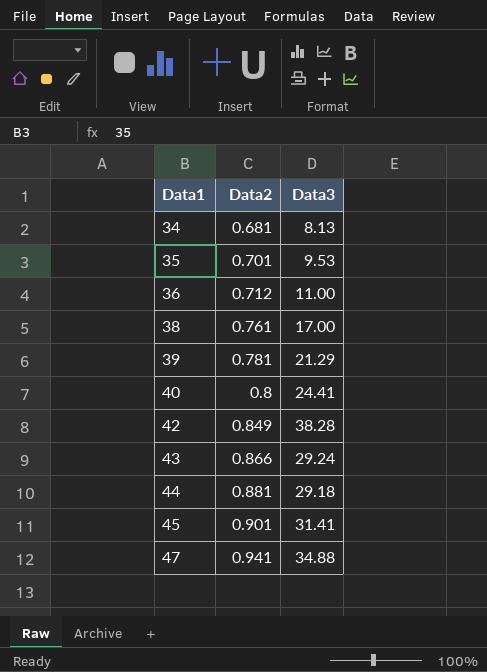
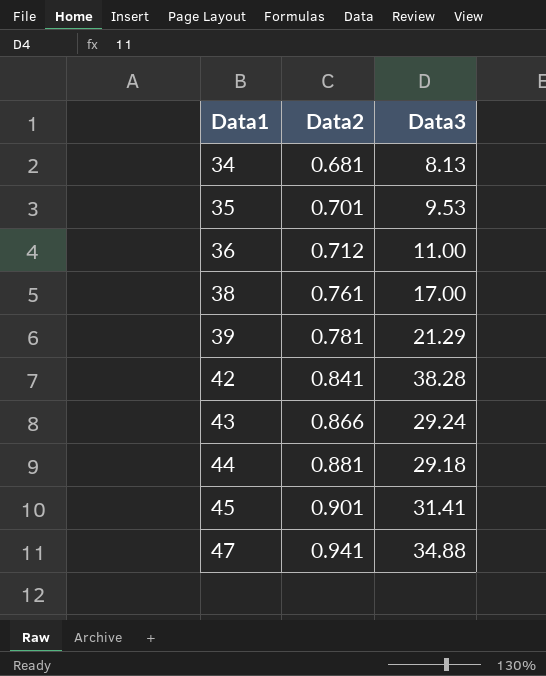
row 40: 0.8 | 24.41 -> none
42 | Data2: 0.849 -> 0.841

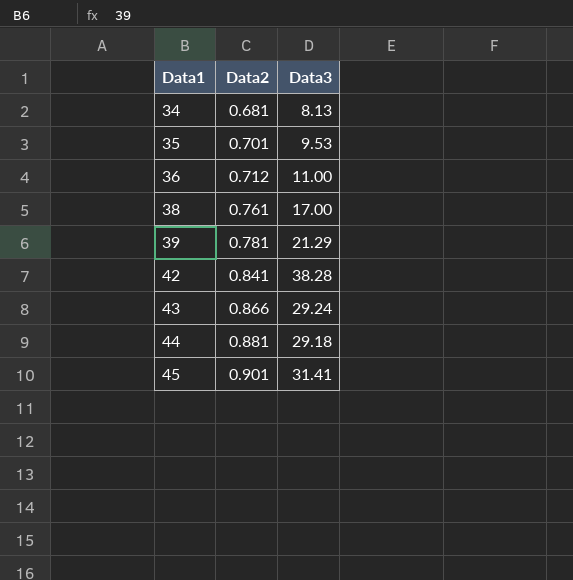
row 47: 0.941 | 34.88 -> none

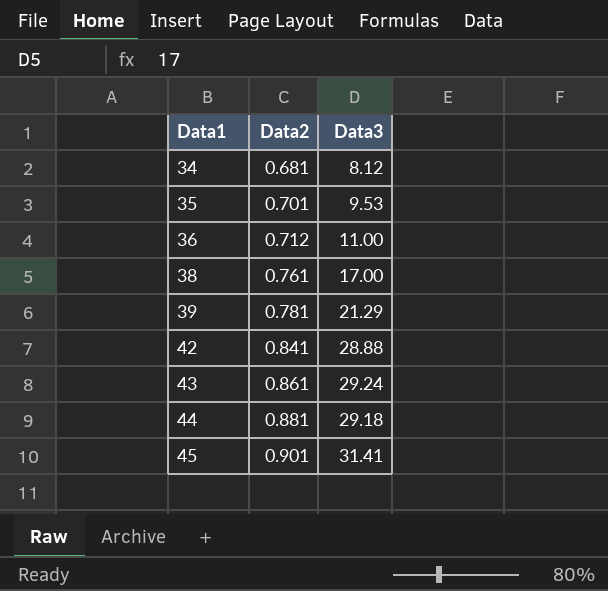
34 | Data3: 8.13 -> 8.12
42 | Data3: 38.28 -> 28.88
43 | Data2: 0.866 -> 0.861

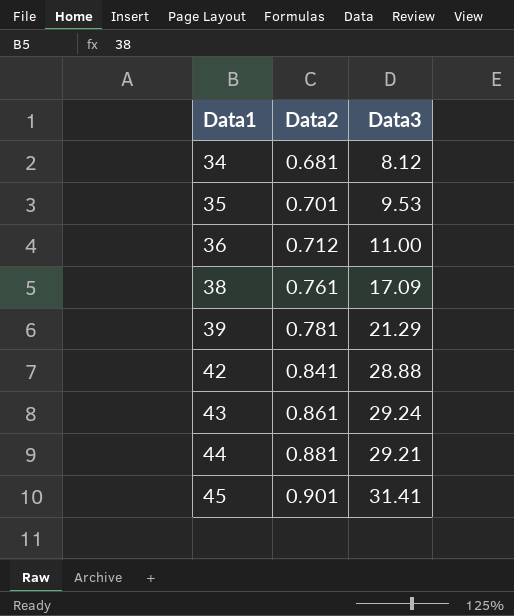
38 | Data3: 17.00 -> 17.09
44 | Data3: 29.18 -> 29.21

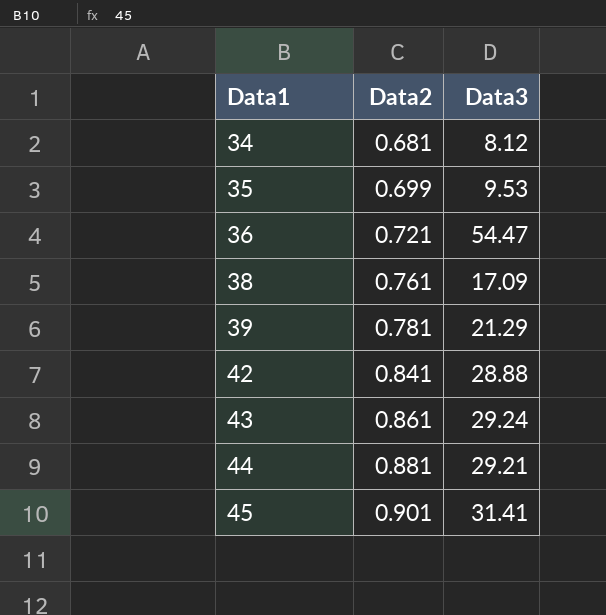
35 | Data2: 0.701 -> 0.699
36 | Data2: 0.712 -> 0.721
36 | Data3: 11.00 -> 54.47

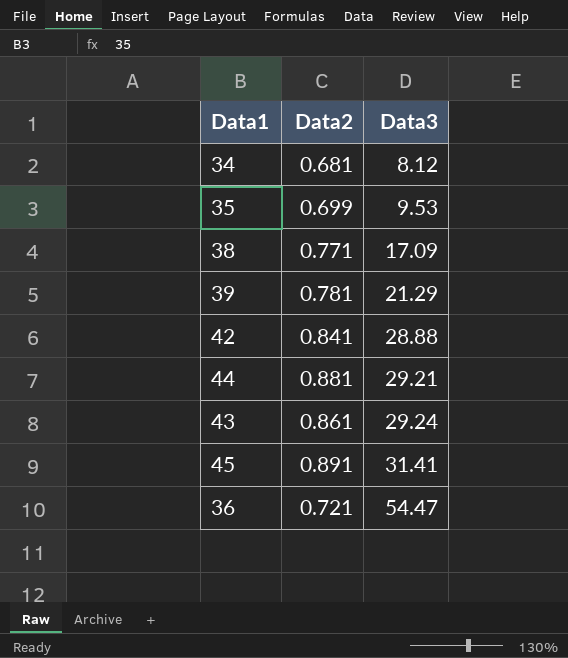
row order: Data1 ascending -> Data3 ascending
38 | Data2: 0.761 -> 0.771
45 | Data2: 0.901 -> 0.891

